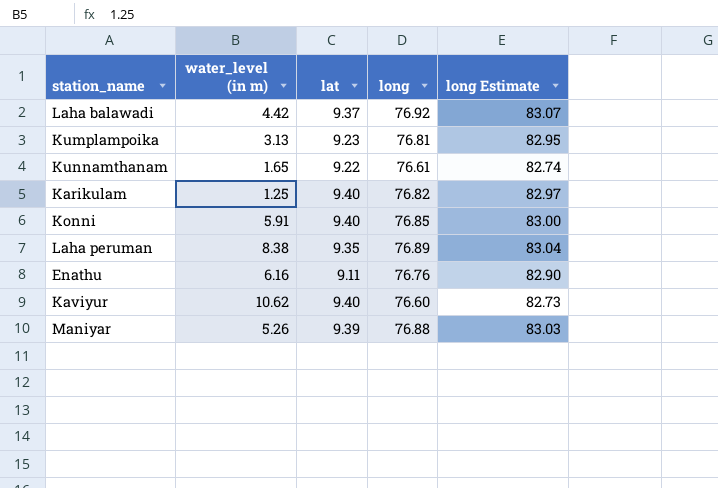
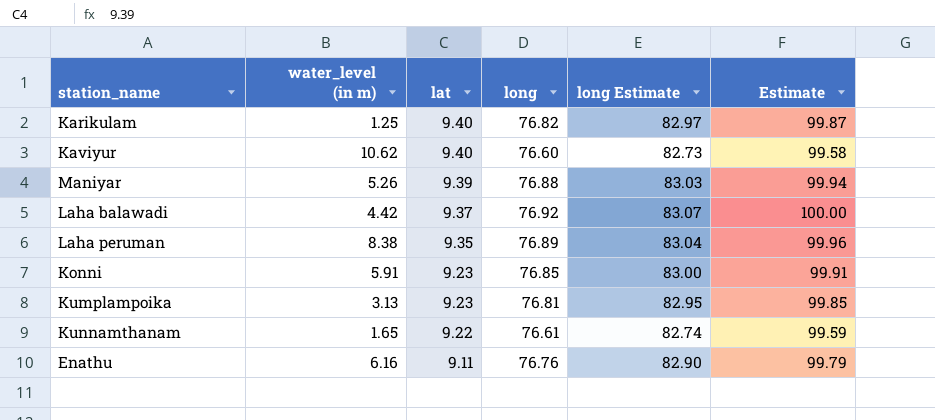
row order: none -> lat descending
column Estimate | formula: none -> [long] * 1.3
Konni | lat: 9.40 -> 9.23

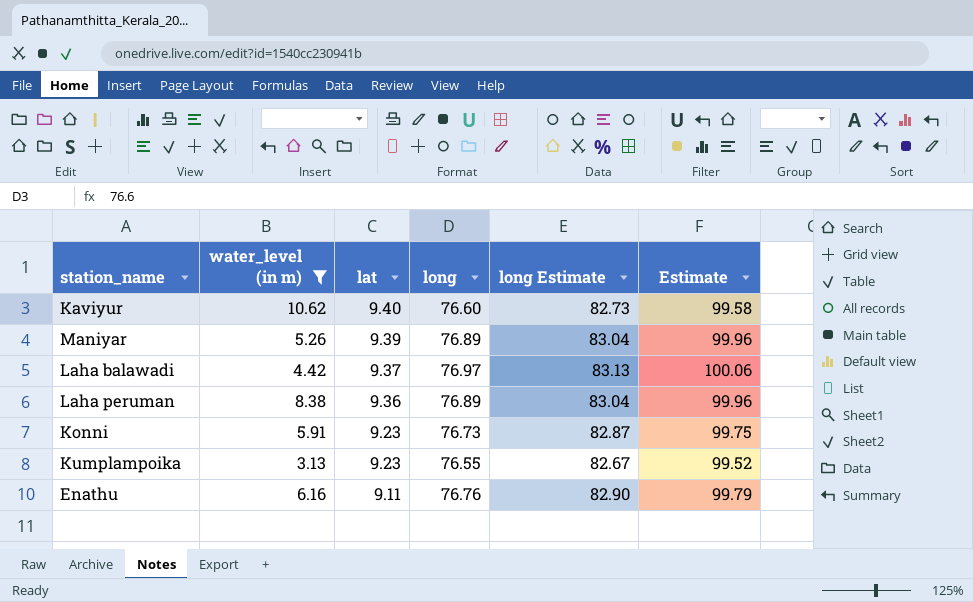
filter: none -> water_level (in m) >= 3.13
Maniyar | long: 76.88 -> 76.89
Maniyar | long Estimate: 83.03 -> 83.04
Maniyar | Estimate: 99.94 -> 99.96
Laha balawadi | long: 76.92 -> 76.97
Laha balawadi | long Estimate: 83.07 -> 83.13
Laha balawadi | Estimate: 100.00 -> 100.06
Laha peruman | lat: 9.35 -> 9.36
Konni | long: 76.85 -> 76.73
Konni | long Estimate: 83.00 -> 82.87
Konni | Estimate: 99.91 -> 99.75
Kumplampoika | long: 76.81 -> 76.55
Kumplampoika | long Estimate: 82.95 -> 82.67
Kumplampoika | Estimate: 99.85 -> 99.52

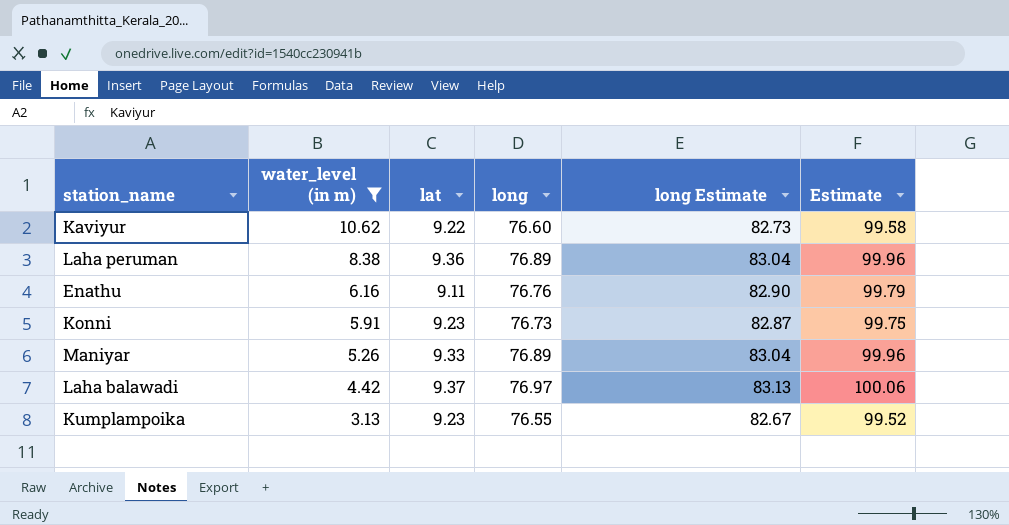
row order: lat descending -> water_level (in m) descending
Kaviyur | lat: 9.40 -> 9.22
Maniyar | lat: 9.39 -> 9.33

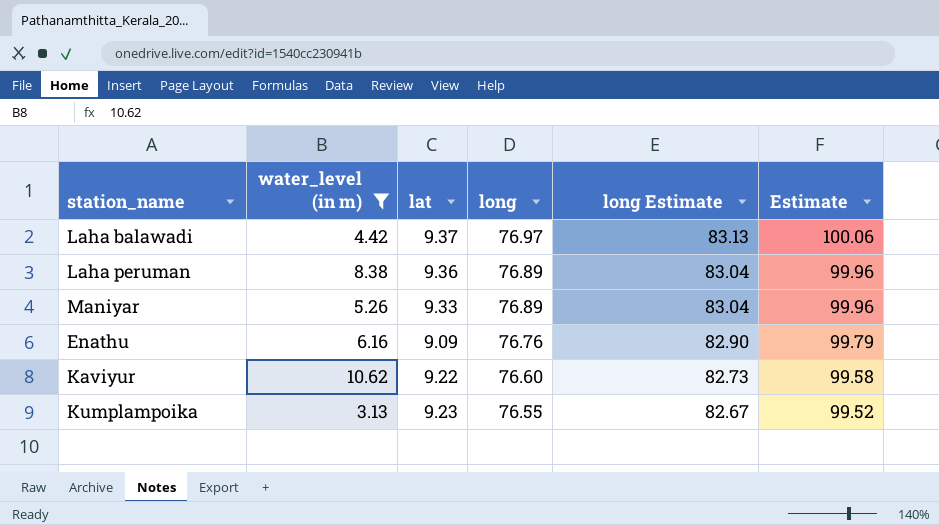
row order: water_level (in m) descending -> long descending
row Konni: 5.91 | 9.23 | 76.73 | 82.87 | 99.75 -> none
Enathu | lat: 9.11 -> 9.09

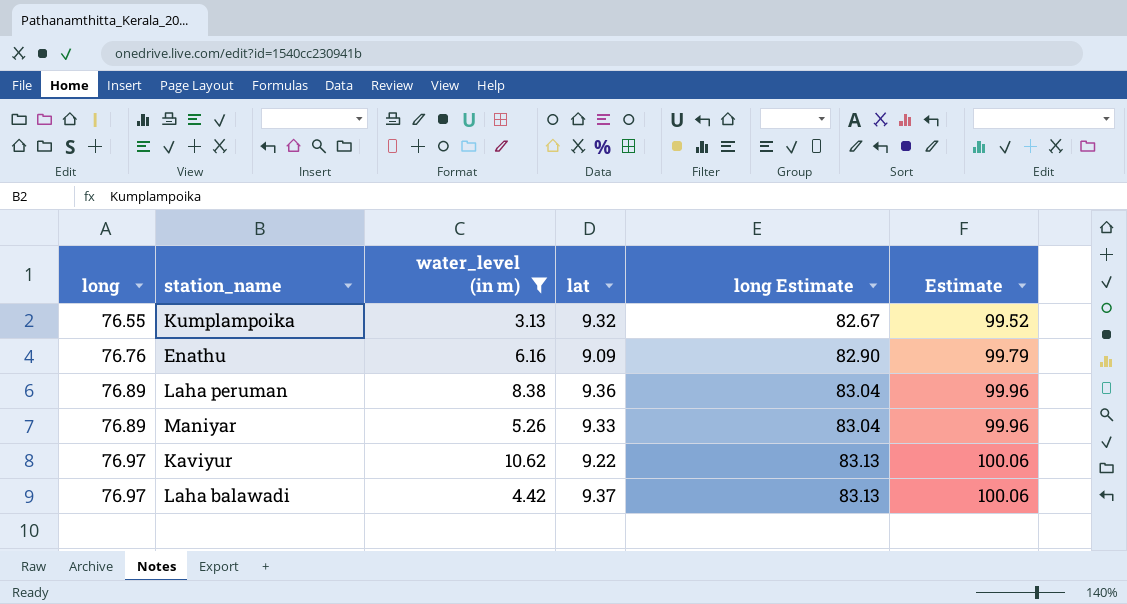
row order: long descending -> long ascending
column long | position: 4 -> 1
Kumplampoika | lat: 9.23 -> 9.32
Kaviyur | long: 76.60 -> 76.97
Kaviyur | long Estimate: 82.73 -> 83.13
Kaviyur | Estimate: 99.58 -> 100.06

